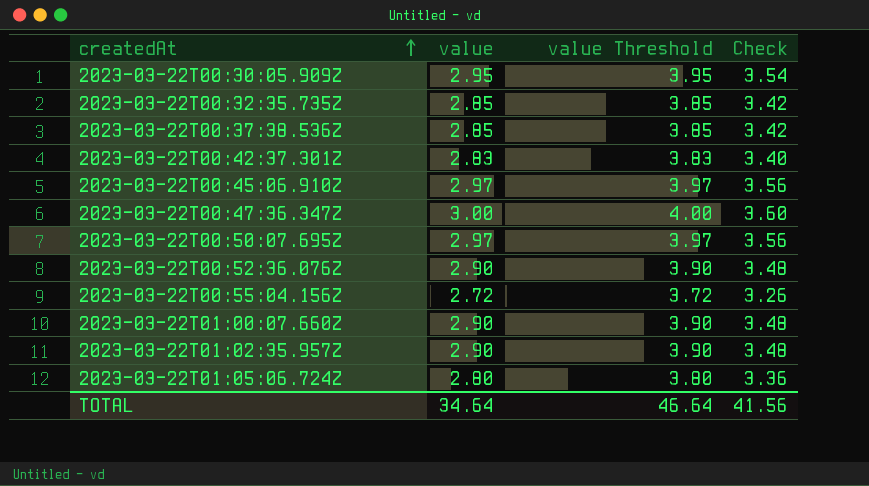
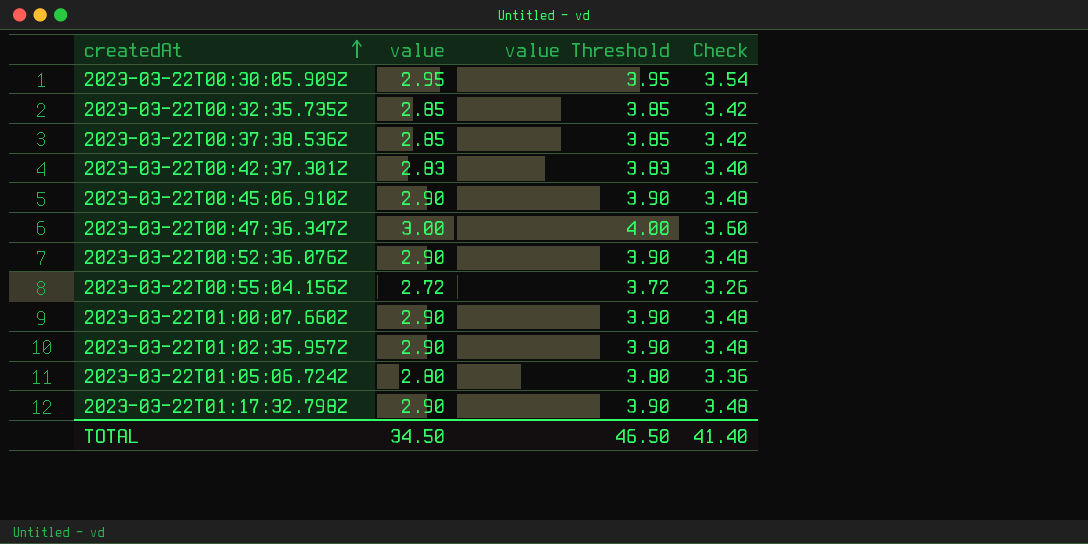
row 2023-03-22T00:50:07.695Z: 2.97 | 3.97 | 3.56 -> none
2023-03-22T00:45:06.910Z | value: 2.97 -> 2.90
2023-03-22T00:45:06.910Z | value Threshold: 3.97 -> 3.90
2023-03-22T00:45:06.910Z | Check: 3.56 -> 3.48
row 2023-03-22T01:17:32.798Z: none -> 2.90 | 3.90 | 3.48
TOTAL | value: 34.64 -> 34.50
TOTAL | value Threshold: 46.64 -> 46.50
TOTAL | Check: 41.56 -> 41.40

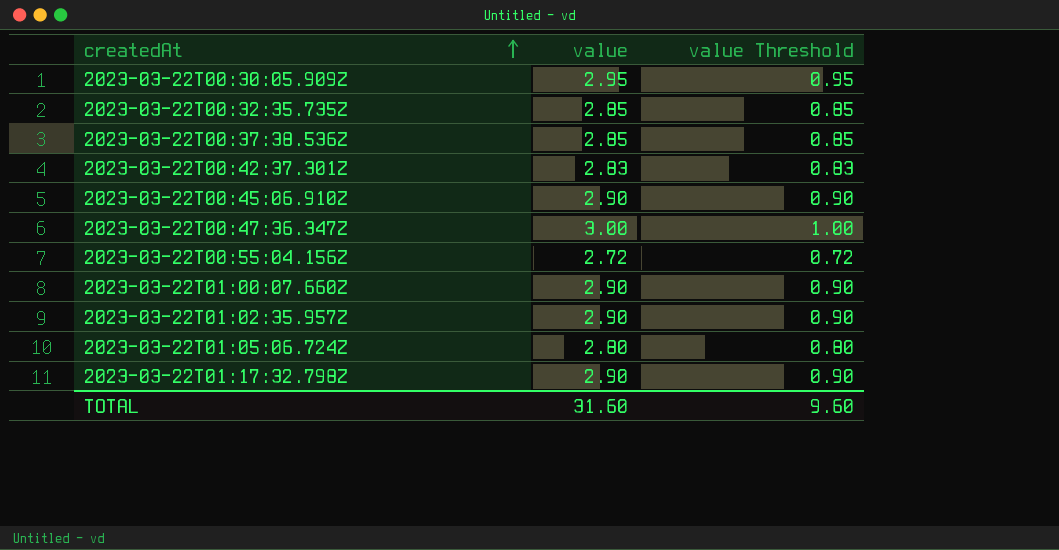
column Check | formula: [value] * 1.2 -> none
column value Threshold | formula: [value] + 1 -> [value] - 2
row 2023-03-22T00:52:36.076Z: 2.90 | 3.90 | 3.48 -> none
TOTAL | value: 34.50 -> 31.60
TOTAL | value Threshold: 46.50 -> 9.60

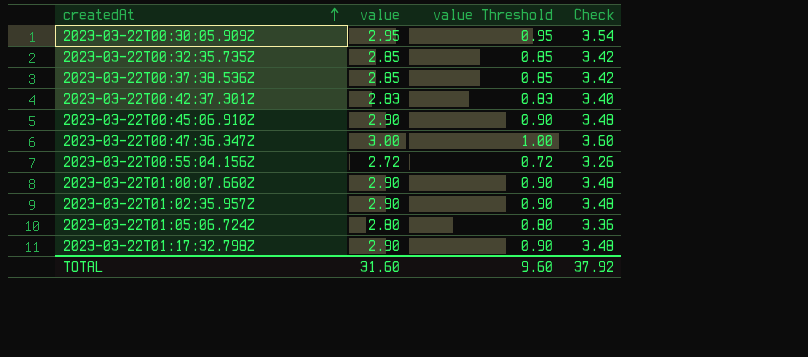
column Check | formula: none -> [value] * 1.2

